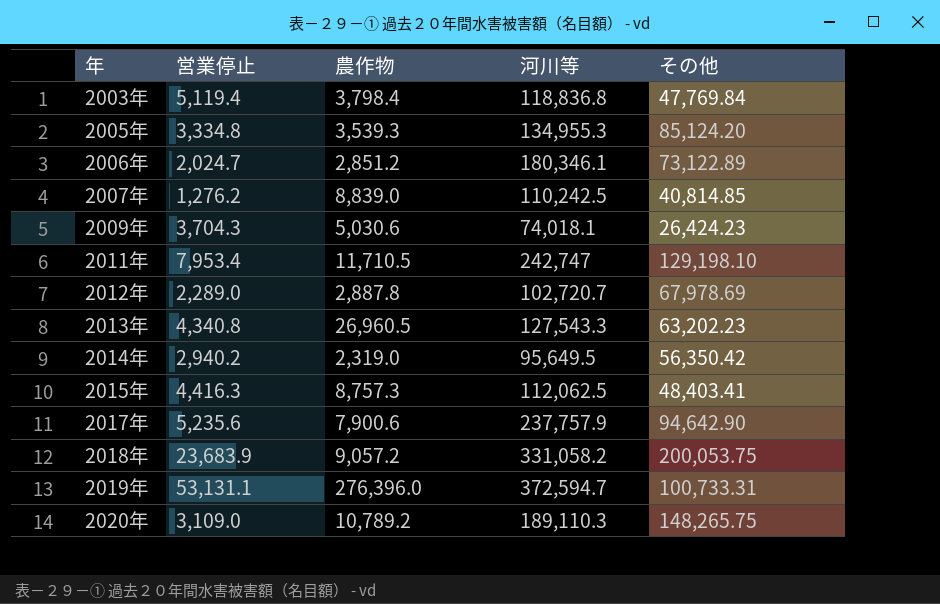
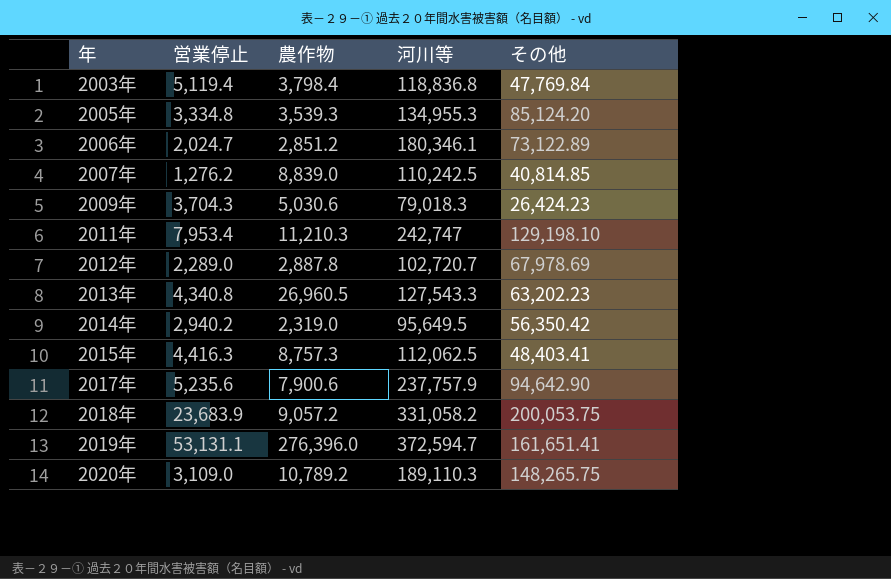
2009年 | 河川等: 74,018.1 -> 79,018.3
2011年 | 農作物: 11,710.5 -> 11,210.3
2019年 | その他: 100,733.31 -> 161,651.41

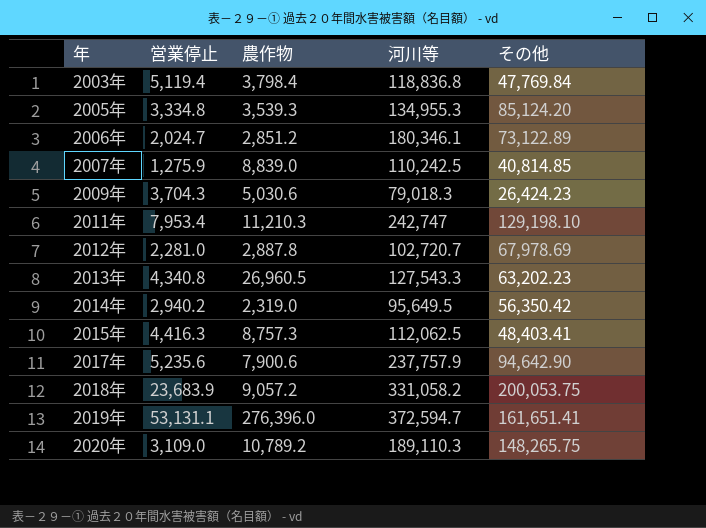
2007年 | 営業停止: 1,276.2 -> 1,275.9
2012年 | 営業停止: 2,289.0 -> 2,281.0

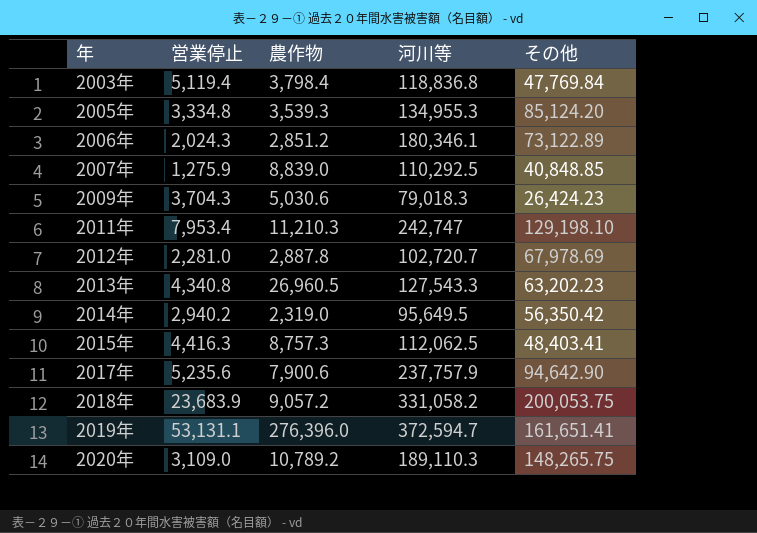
2006年 | 営業停止: 2,024.7 -> 2,024.3
2007年 | 河川等: 110,242.5 -> 110,292.5
2007年 | その他: 40,814.85 -> 40,848.85

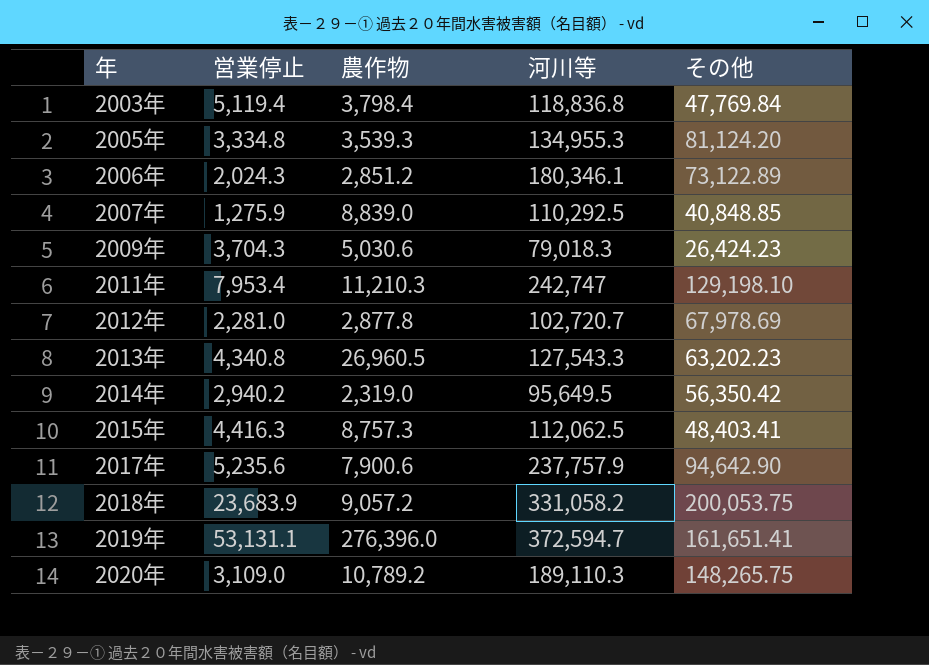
2005年 | その他: 85,124.20 -> 81,124.20
2012年 | 農作物: 2,887.8 -> 2,877.8

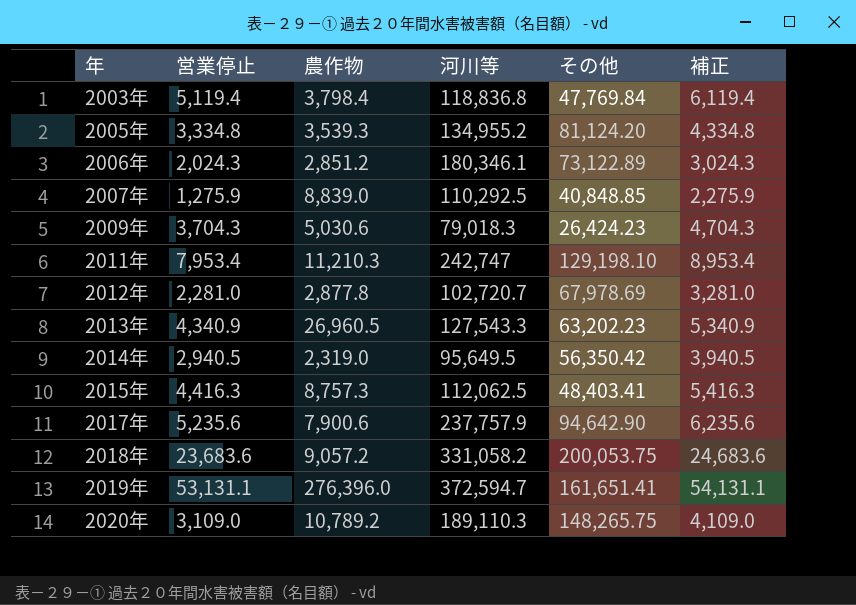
column 補正 | formula: none -> [営業停止] + 1000
2005年 | 河川等: 134,955.3 -> 134,955.2
2013年 | 営業停止: 4,340.8 -> 4,340.9
2014年 | 営業停止: 2,940.2 -> 2,940.5
2018年 | 営業停止: 23,683.9 -> 23,683.6

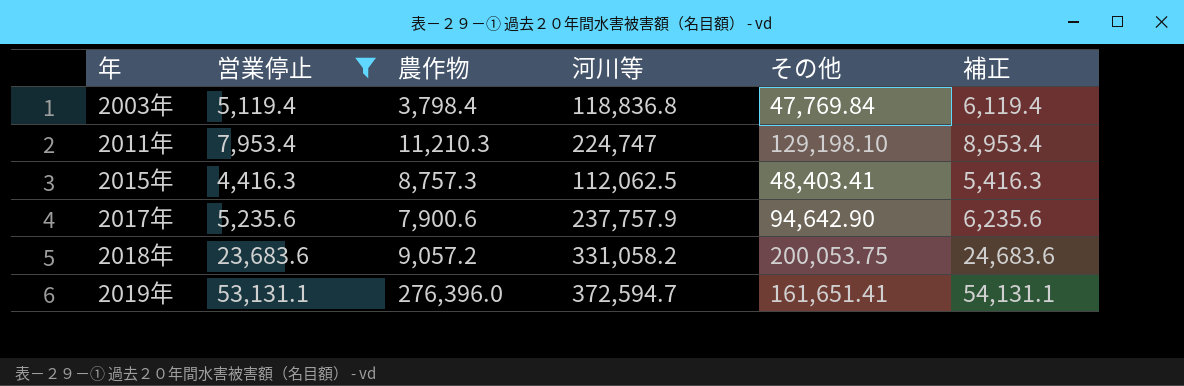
filter: none -> 営業停止 >= 4,416.3
2011年 | 河川等: 242,747 -> 224,747

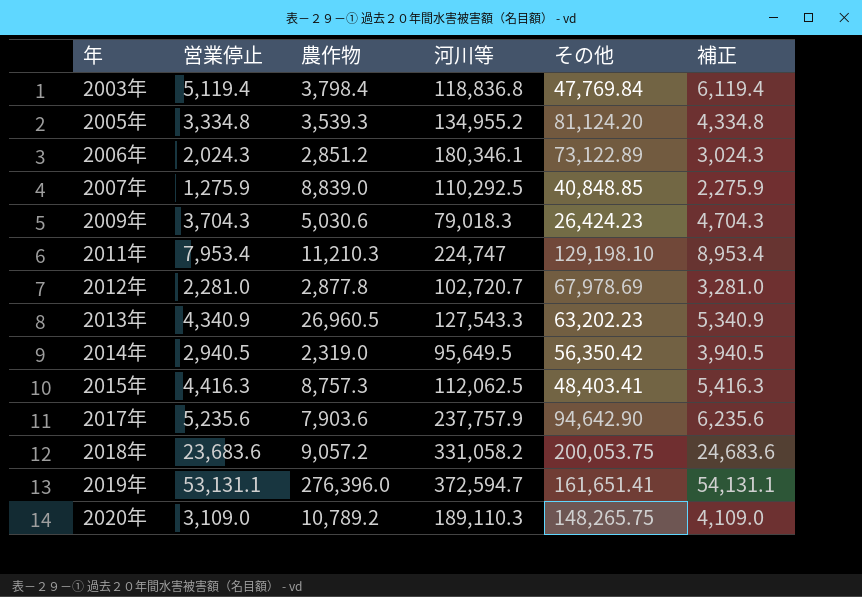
filter: 営業停止 >= 4,416.3 -> none
2017年 | 農作物: 7,900.6 -> 7,903.6

